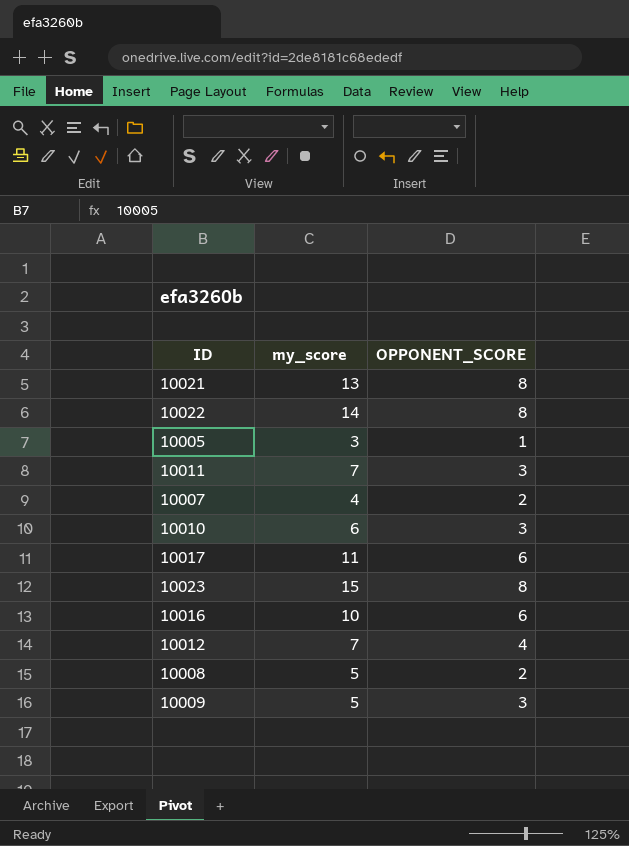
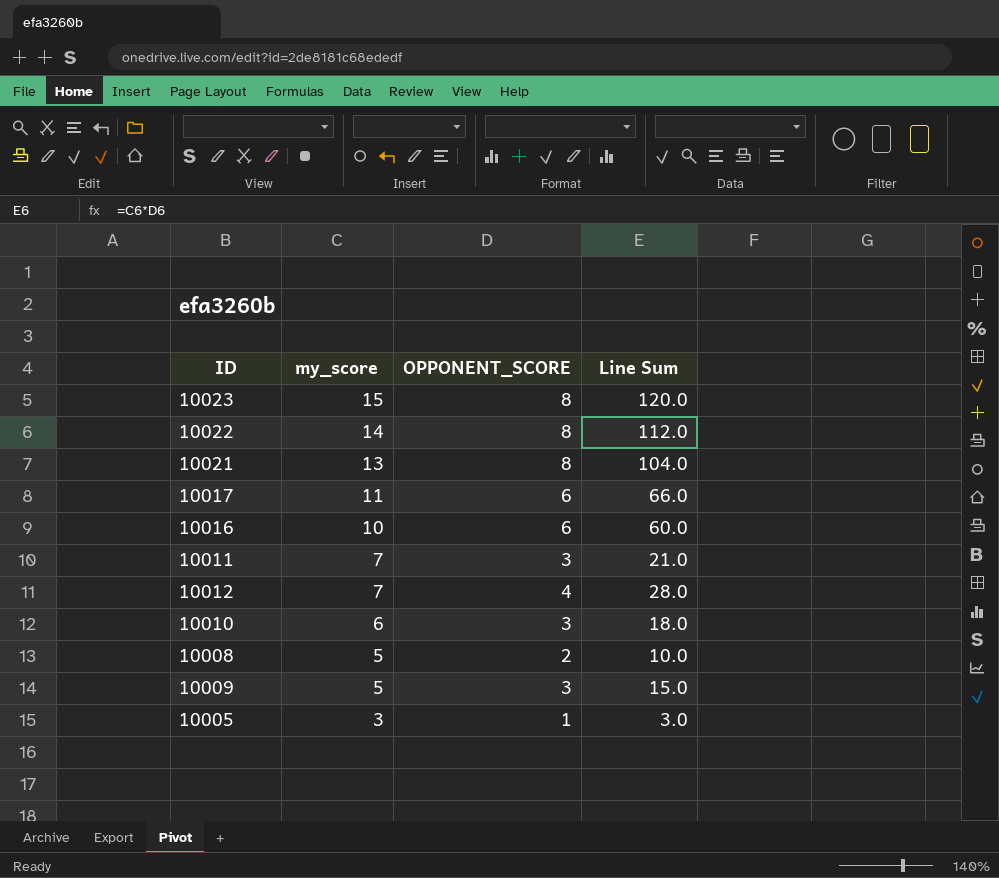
row order: none -> my_score descending
column Line Sum | formula: none -> [my_score] * [OPPONENT_SCORE]
row 10007: 4 | 2 -> none

